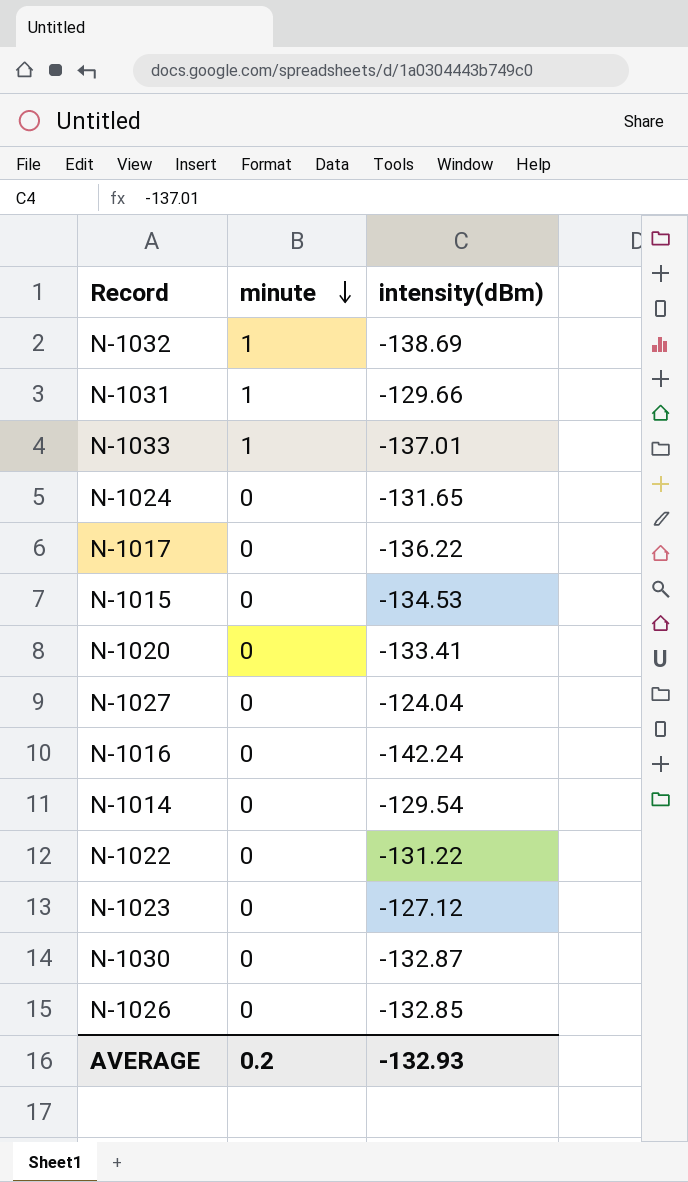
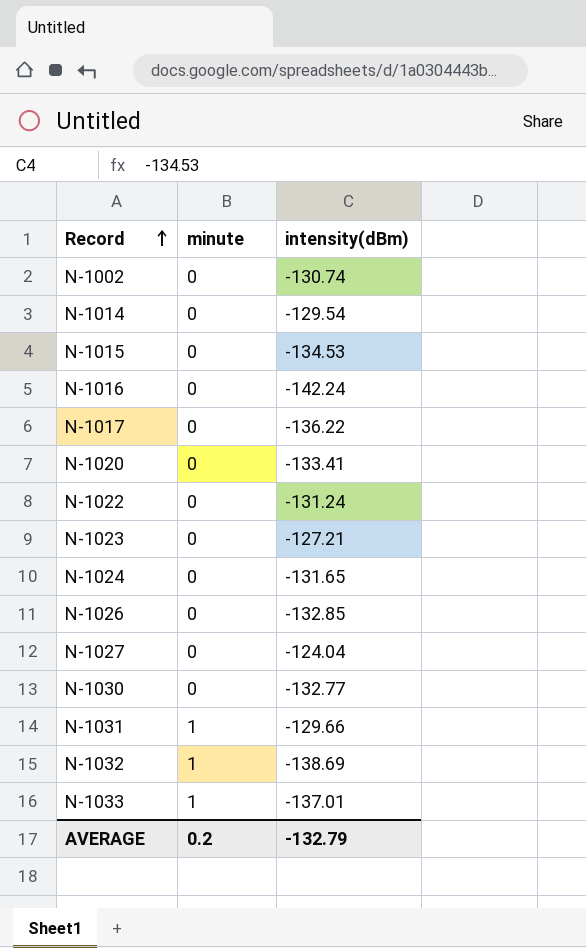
row order: minute descending -> Record ascending
row N-1002: none -> 0 | -130.74
N-1022 | intensity(dBm): -131.22 -> -131.24
N-1023 | intensity(dBm): -127.12 -> -127.21
N-1030 | intensity(dBm): -132.87 -> -132.77
AVERAGE | intensity(dBm): -132.93 -> -132.79

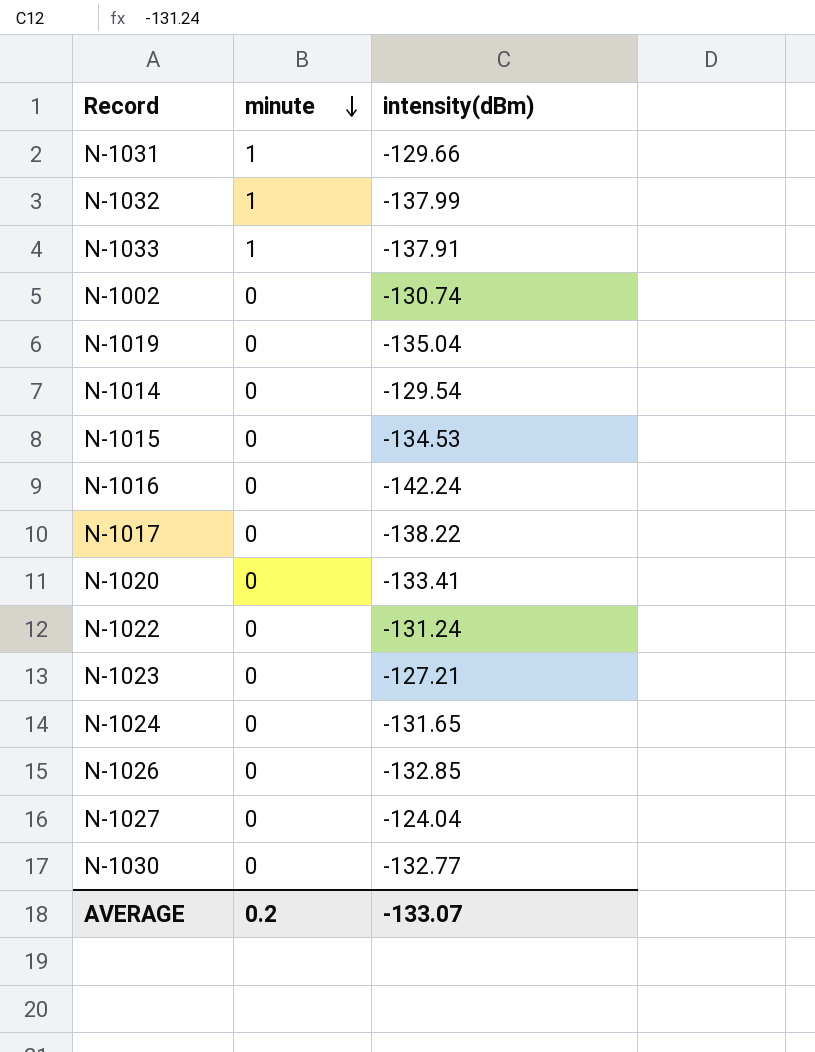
row order: Record ascending -> minute descending
N-1032 | intensity(dBm): -138.69 -> -137.99
N-1033 | intensity(dBm): -137.01 -> -137.91
row N-1019: none -> 0 | -135.04
N-1017 | intensity(dBm): -136.22 -> -138.22
AVERAGE | intensity(dBm): -132.79 -> -133.07

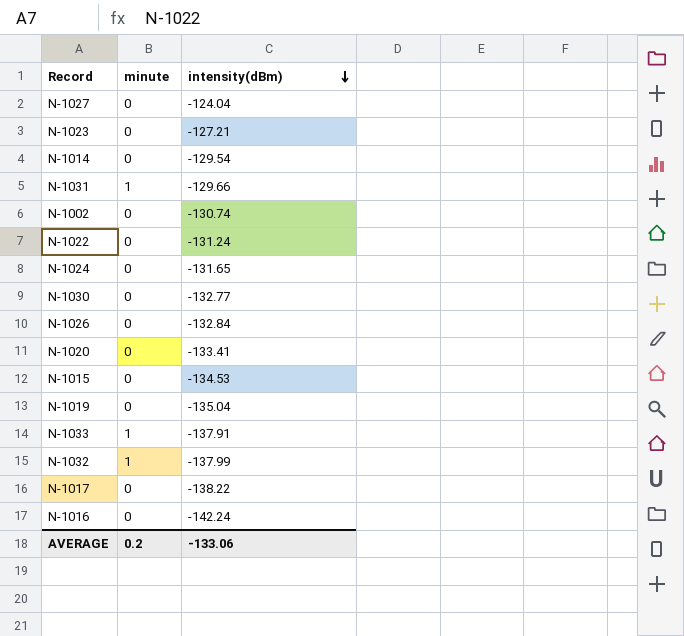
row order: minute descending -> intensity(dBm) descending
N-1026 | intensity(dBm): -132.85 -> -132.84
AVERAGE | intensity(dBm): -133.07 -> -133.06

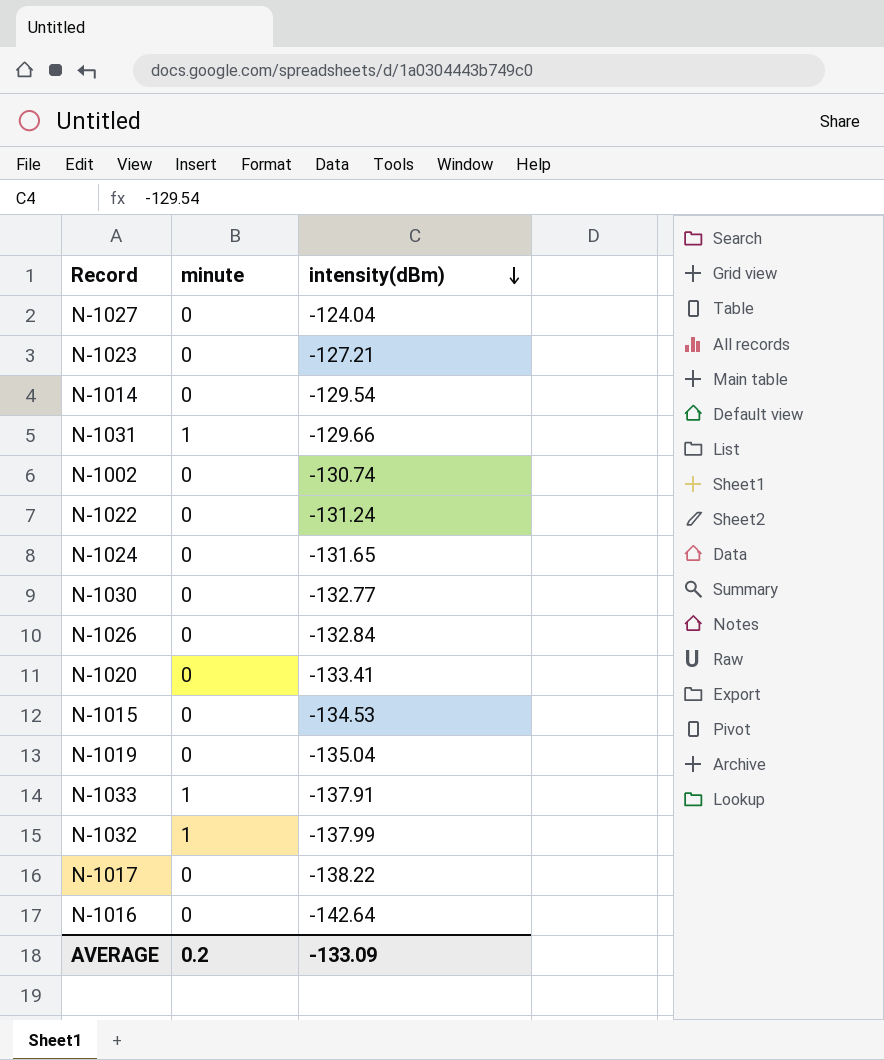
N-1016 | intensity(dBm): -142.24 -> -142.64
AVERAGE | intensity(dBm): -133.06 -> -133.09

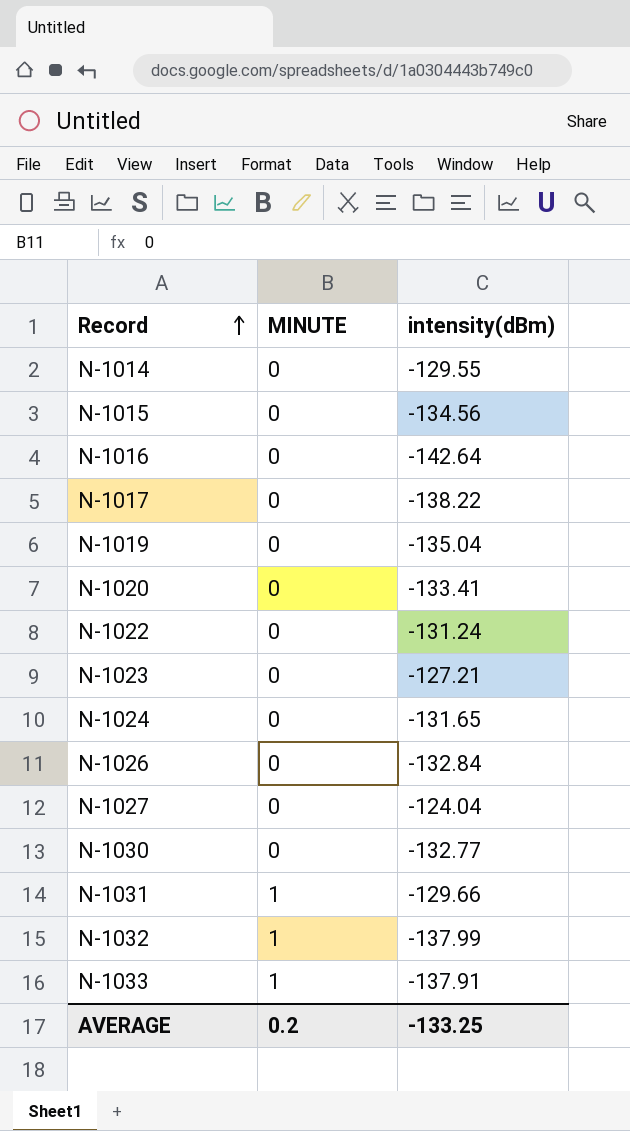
row order: intensity(dBm) descending -> Record ascending
column name: minute -> MINUTE
row N-1002: 0 | -130.74 -> none
N-1014 | intensity(dBm): -129.54 -> -129.55
N-1015 | intensity(dBm): -134.53 -> -134.56
AVERAGE | intensity(dBm): -133.09 -> -133.25

